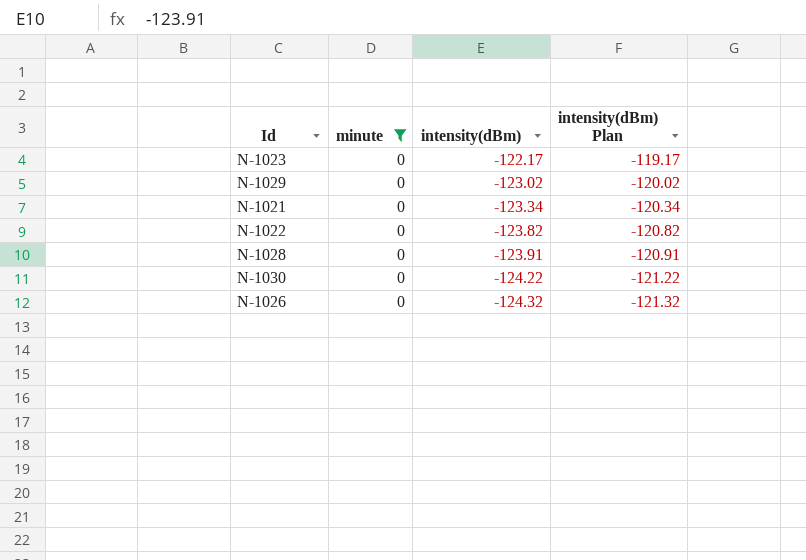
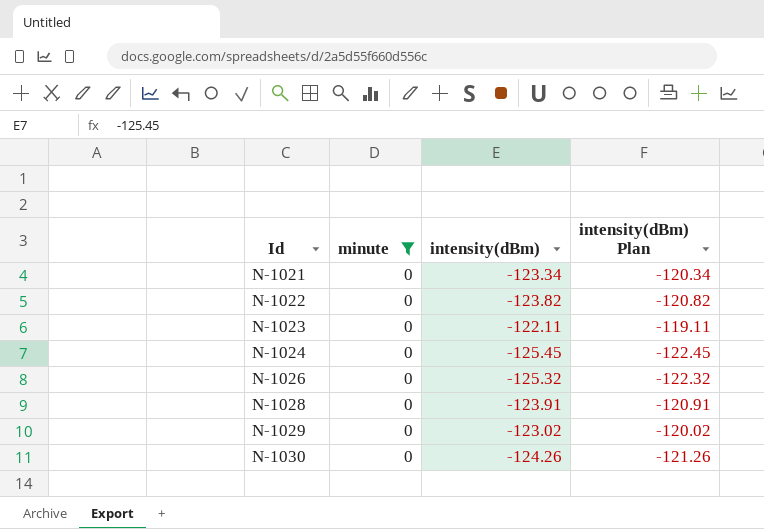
row order: intensity(dBm) descending -> Id ascending
N-1023 | intensity(dBm): -122.17 -> -122.11
N-1023 | intensity(dBm) Plan: -119.17 -> -119.11
row N-1024: none -> 0 | -125.45 | -122.45
N-1026 | intensity(dBm): -124.32 -> -125.32
N-1026 | intensity(dBm) Plan: -121.32 -> -122.32
N-1030 | intensity(dBm): -124.22 -> -124.26
N-1030 | intensity(dBm) Plan: -121.22 -> -121.26

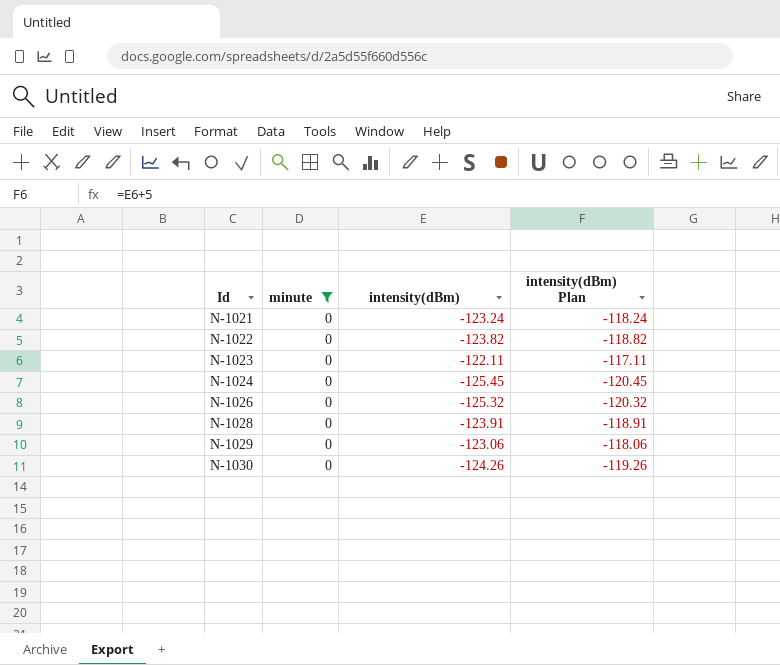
column intensity(dBm) Plan | formula: [intensity(dBm)] + 3 -> [intensity(dBm)] + 5
N-1021 | intensity(dBm): -123.34 -> -123.24
N-1029 | intensity(dBm): -123.02 -> -123.06

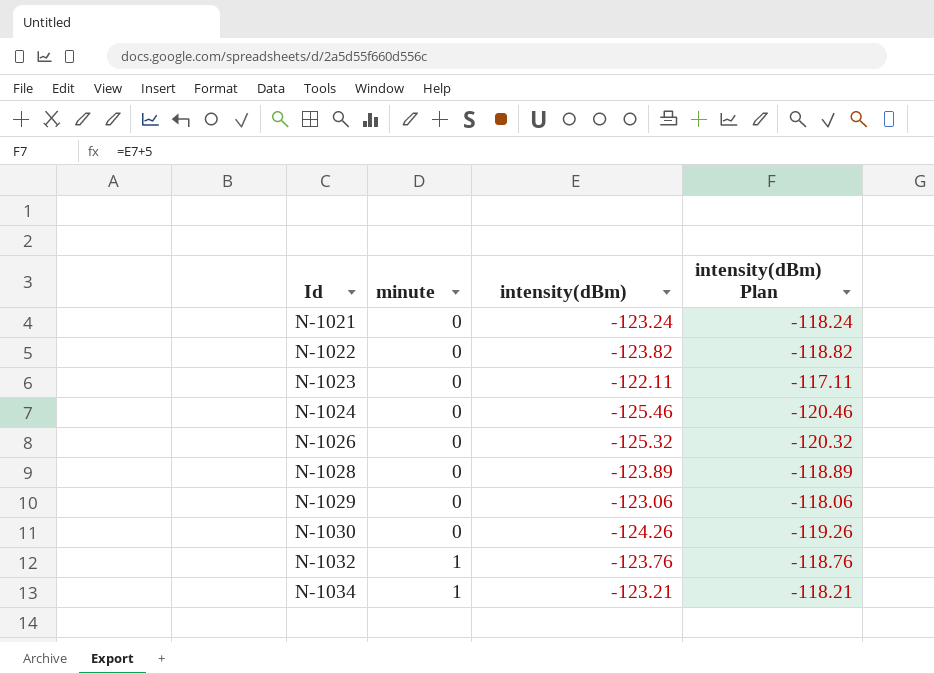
filter: minute = 0 -> none
N-1024 | intensity(dBm): -125.45 -> -125.46
N-1024 | intensity(dBm) Plan: -120.45 -> -120.46
N-1028 | intensity(dBm): -123.91 -> -123.89
N-1028 | intensity(dBm) Plan: -118.91 -> -118.89

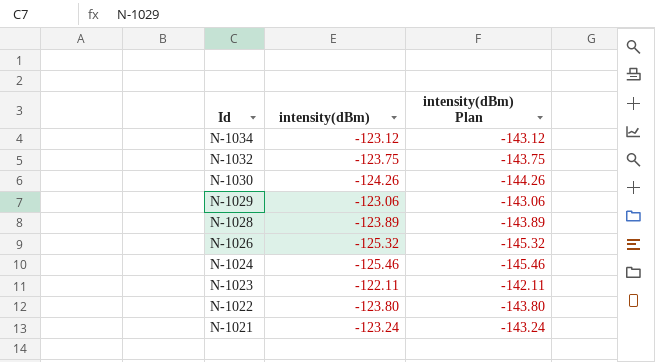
row order: Id ascending -> Id descending
column minute | position: 2 -> none
column intensity(dBm) Plan | formula: [intensity(dBm)] + 5 -> [intensity(dBm)] - 20
N-1034 | intensity(dBm): -123.21 -> -123.12
N-1032 | intensity(dBm): -123.76 -> -123.75
N-1022 | intensity(dBm): -123.82 -> -123.80

